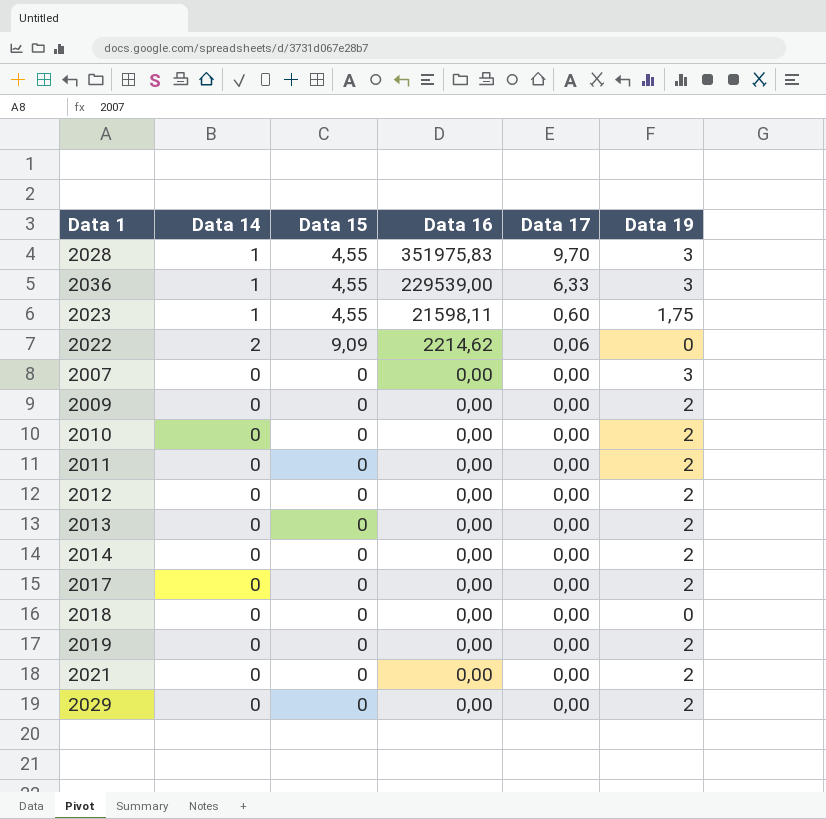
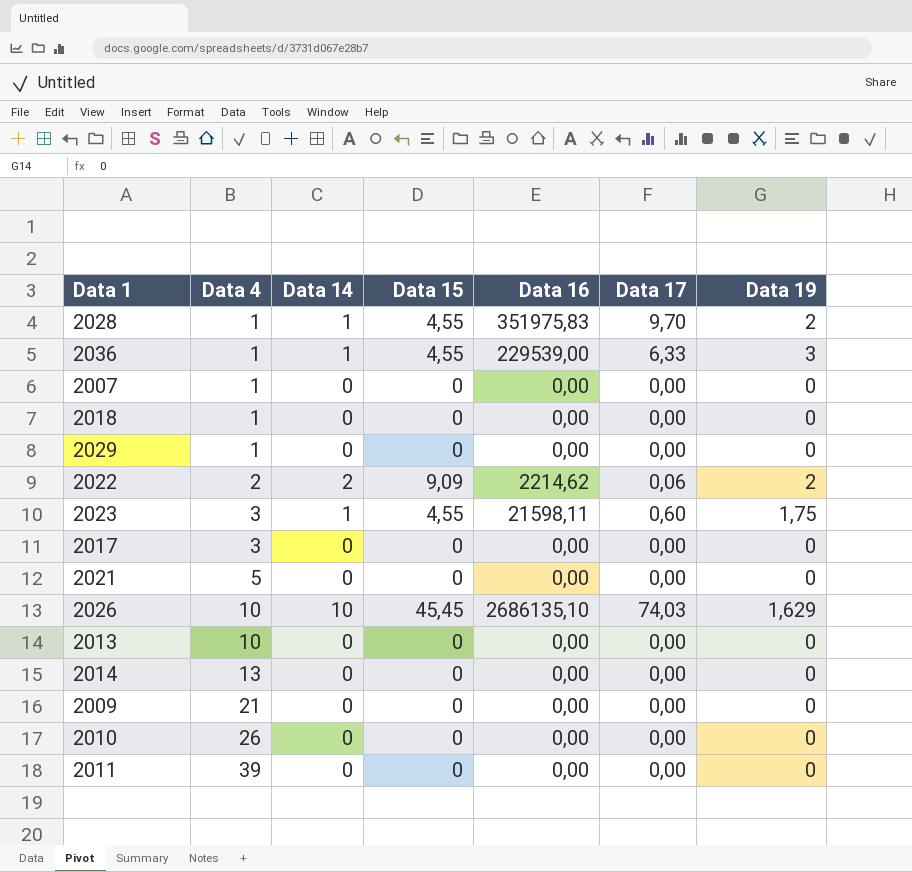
row order: Data 16 descending -> Data 4 ascending
column Data 4 | position: none -> 2
row 2012: 0 | 0 | 0,00 | 0,00 | 2 -> none
row 2019: 0 | 0 | 0,00 | 0,00 | 2 -> none
2028 | Data 19: 3 -> 2
2007 | Data 19: 3 -> 0
2029 | Data 19: 2 -> 0
2022 | Data 19: 0 -> 2
2017 | Data 19: 2 -> 0
2021 | Data 19: 2 -> 0
row 2026: none -> 10 | 10 | 45,45 | 2686135,10 | 74,03 | 1,629
2013 | Data 19: 2 -> 0
2014 | Data 19: 2 -> 0
2009 | Data 19: 2 -> 0
2010 | Data 19: 2 -> 0
2011 | Data 19: 2 -> 0

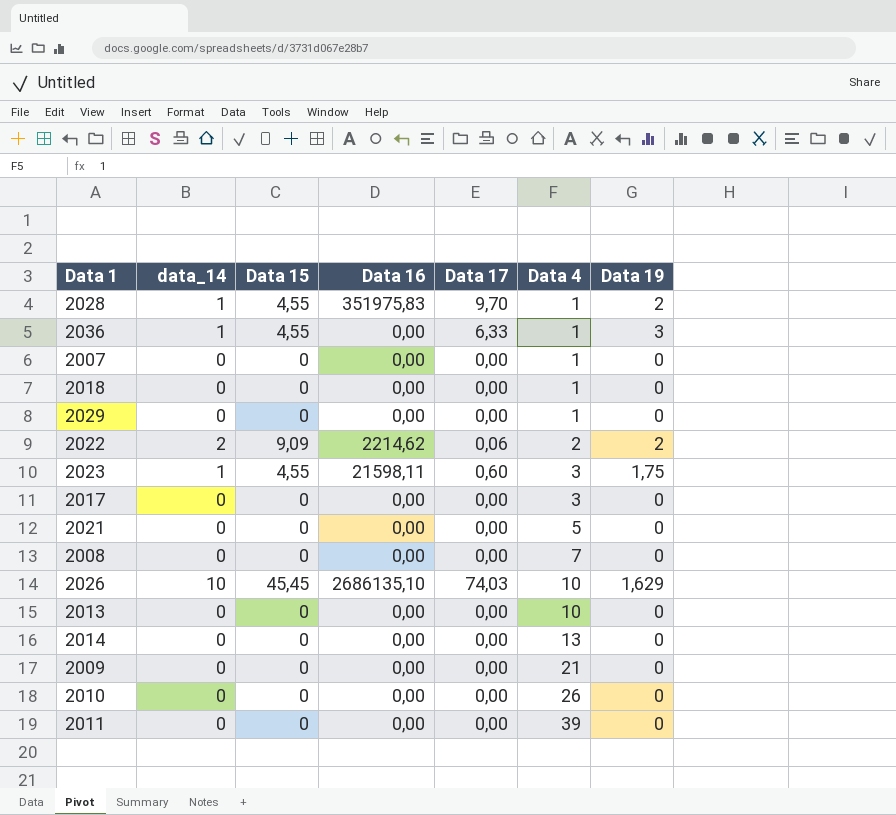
column name: Data 14 -> data_14
column Data 4 | position: 2 -> 6
2036 | Data 16: 229539,00 -> 0,00
row 2008: none -> 0 | 0 | 0,00 | 0,00 | 7 | 0

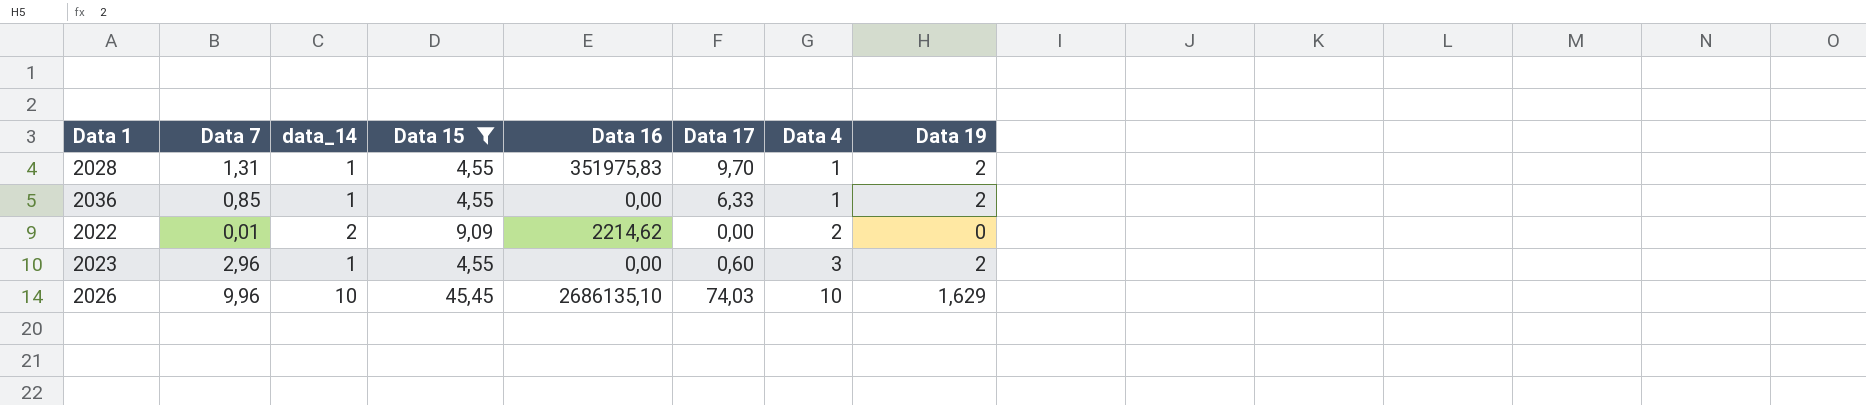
filter: none -> Data 15 != 0
column Data 7 | position: none -> 2
2036 | Data 19: 3 -> 2
2022 | Data 17: 0,06 -> 0,00
2022 | Data 19: 2 -> 0
2023 | Data 16: 21598,11 -> 0,00
2023 | Data 19: 1,75 -> 2

